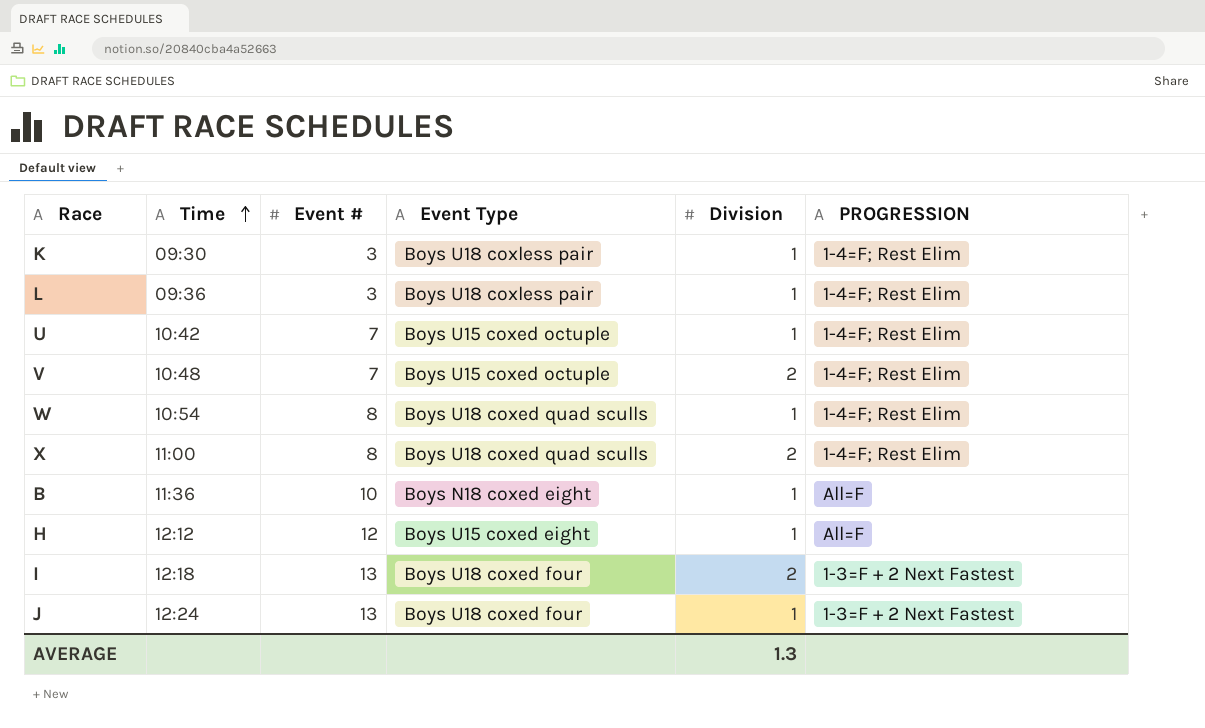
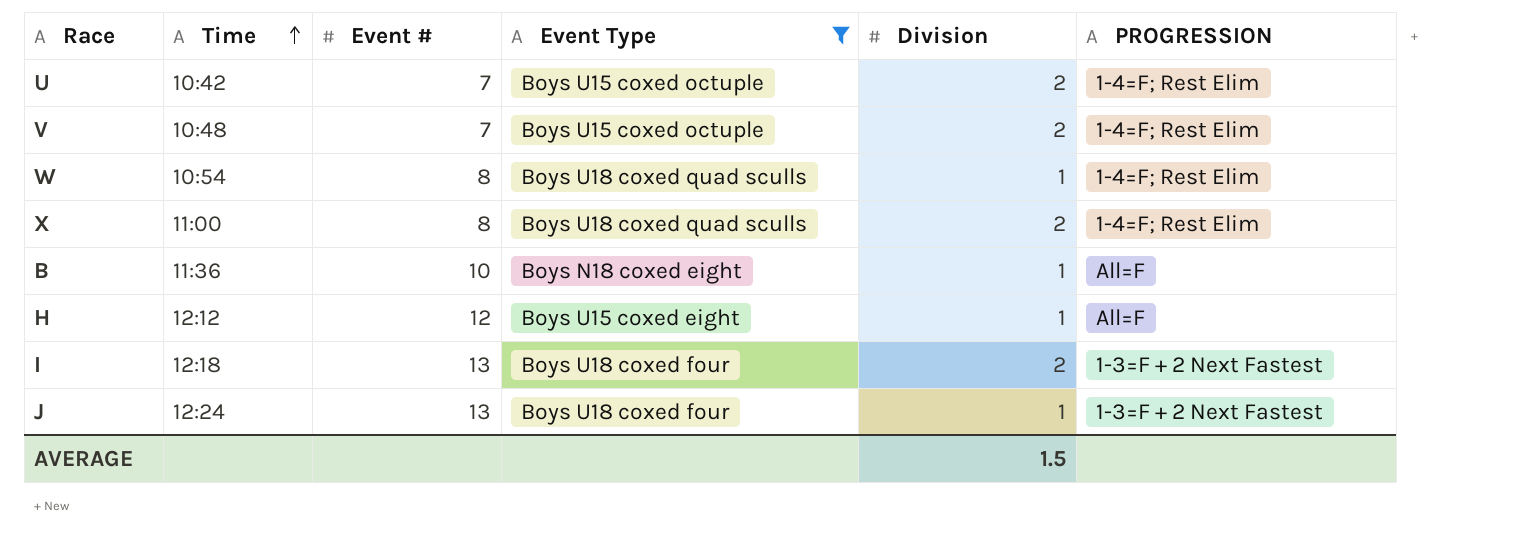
filter: none -> Event Type != Boys U18 coxless pair
U | Division: 1 -> 2
AVERAGE | Division: 1.3 -> 1.5

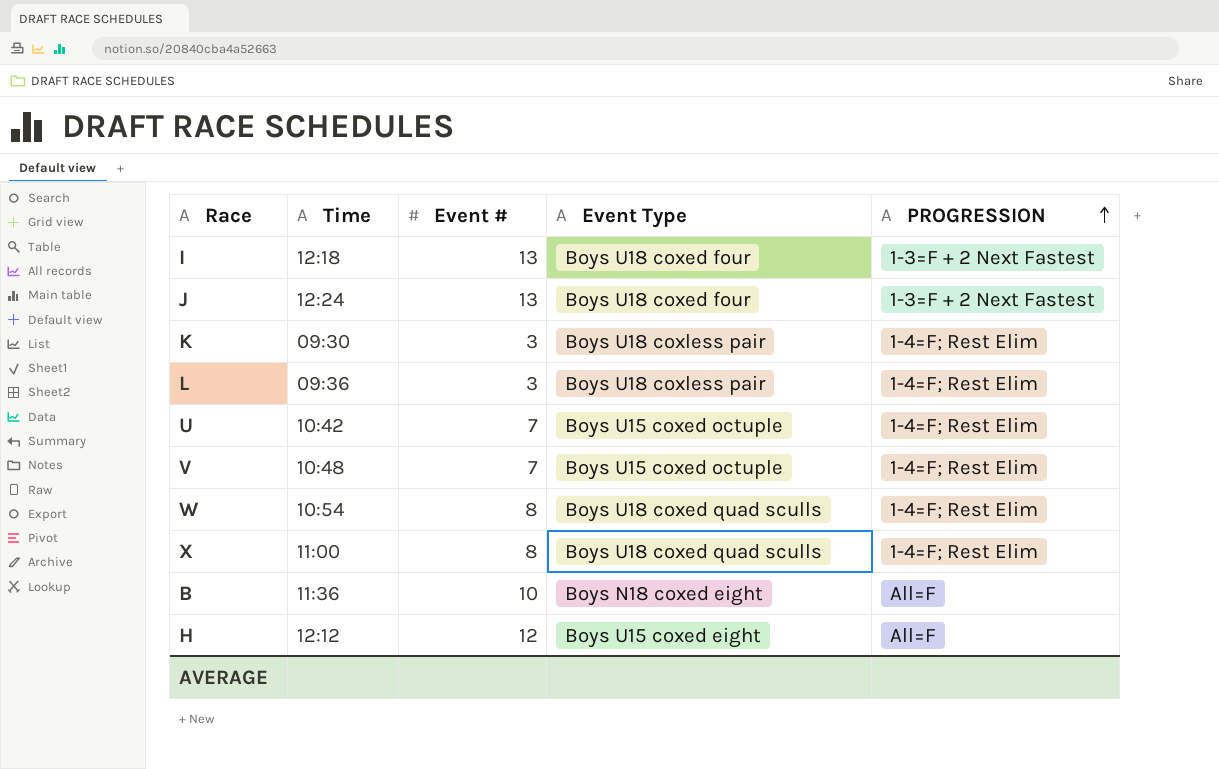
filter: Event Type != Boys U18 coxless pair -> none
row order: Time ascending -> PROGRESSION ascending
column Division | position: 5 -> none

